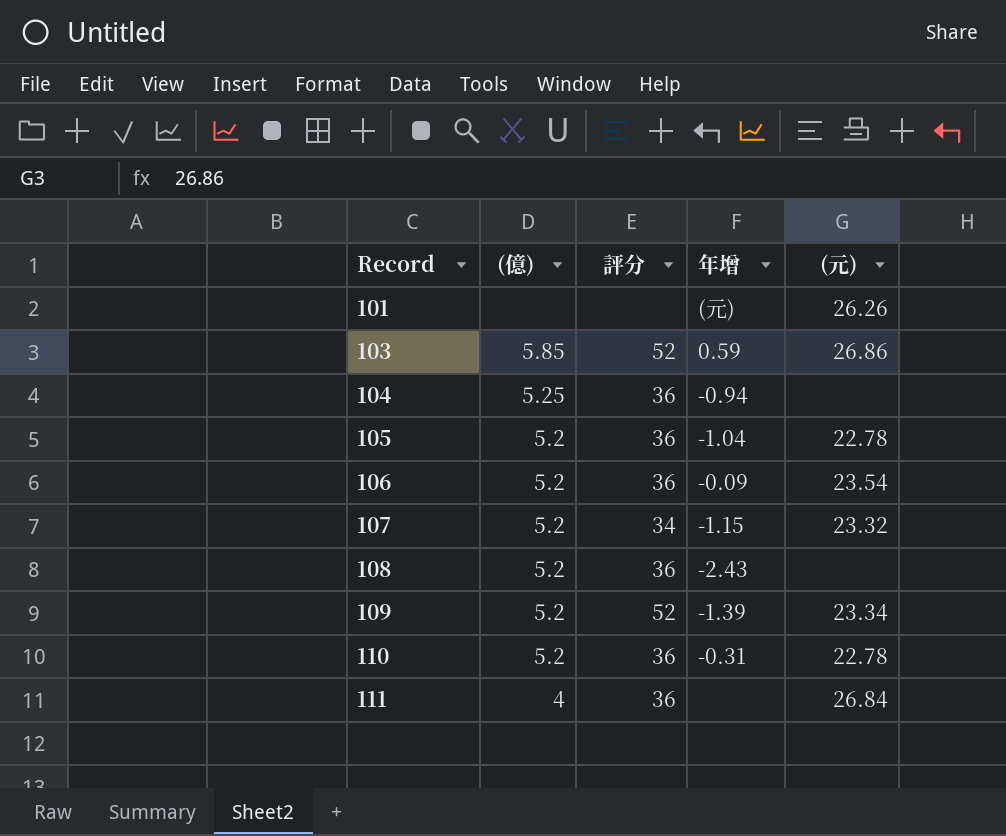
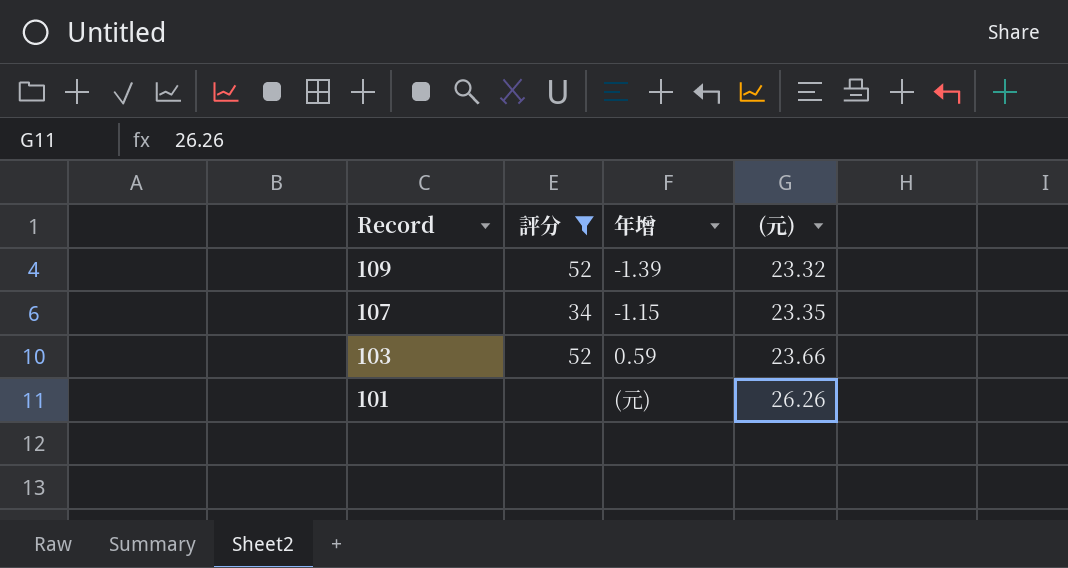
filter: none -> 評分 != 36
row order: Record ascending -> Record descending
column (億) | position: 2 -> none
109 | (元): 23.34 -> 23.32
107 | (元): 23.32 -> 23.35
103 | (元): 26.86 -> 23.66

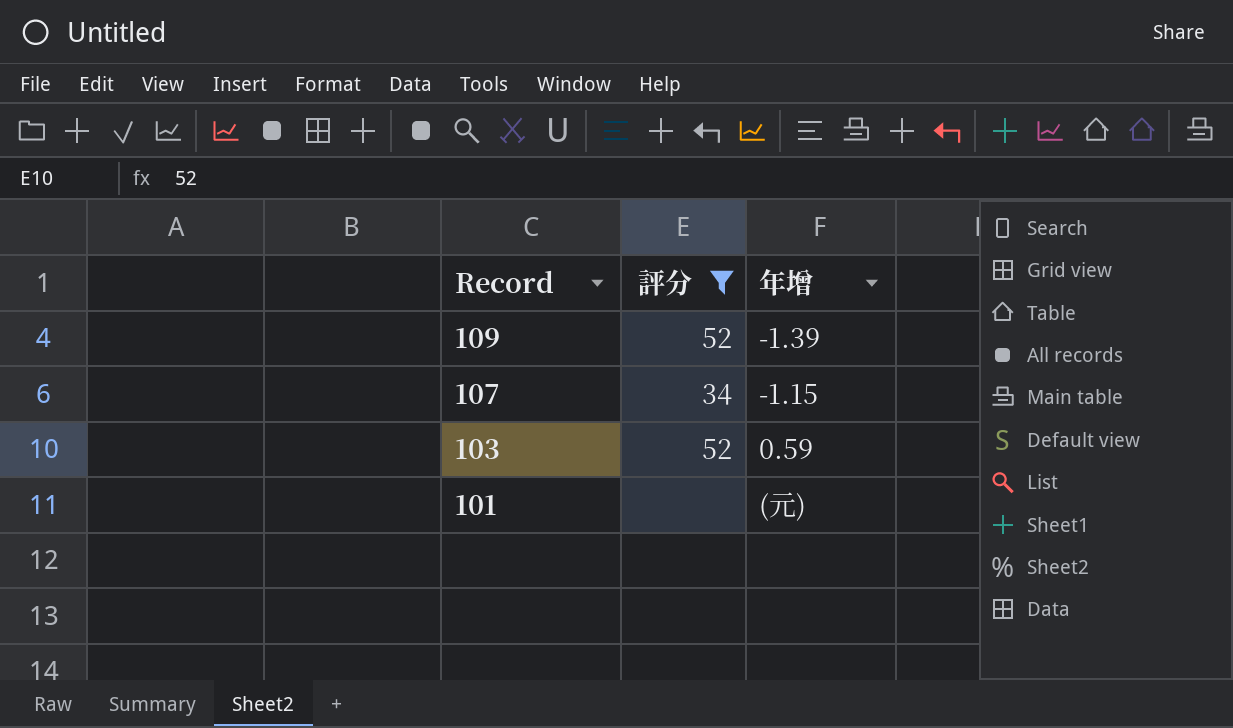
column (元) | position: 4 -> none

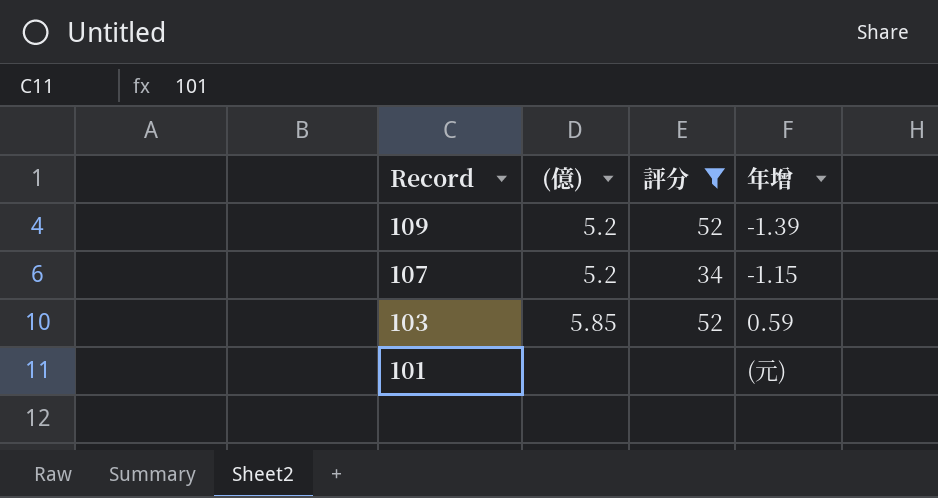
column (億) | position: none -> 2

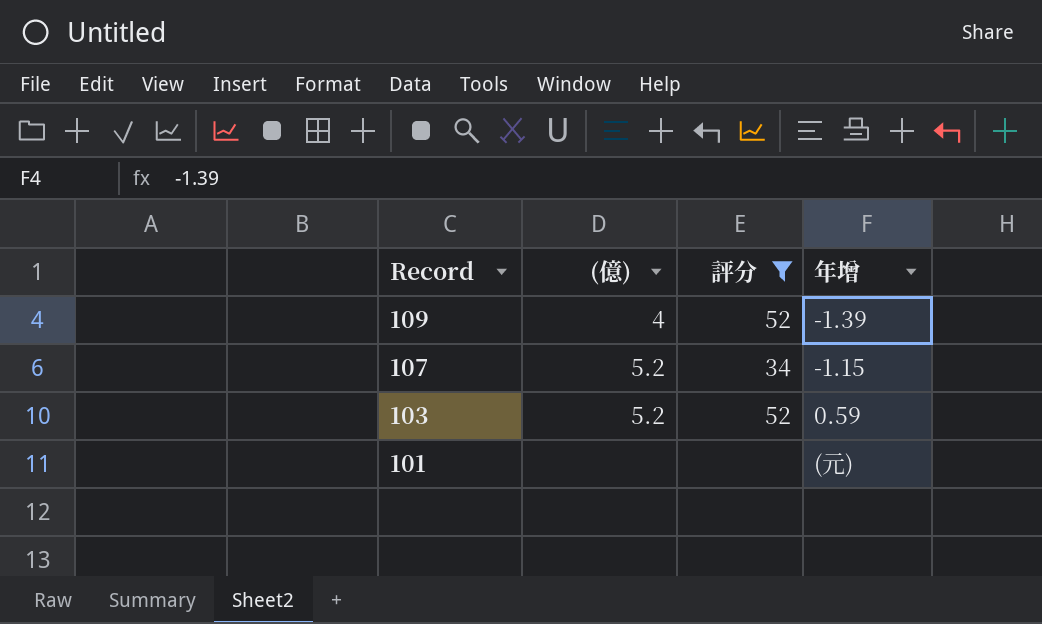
109 | (億): 5.2 -> 4
103 | (億): 5.85 -> 5.2

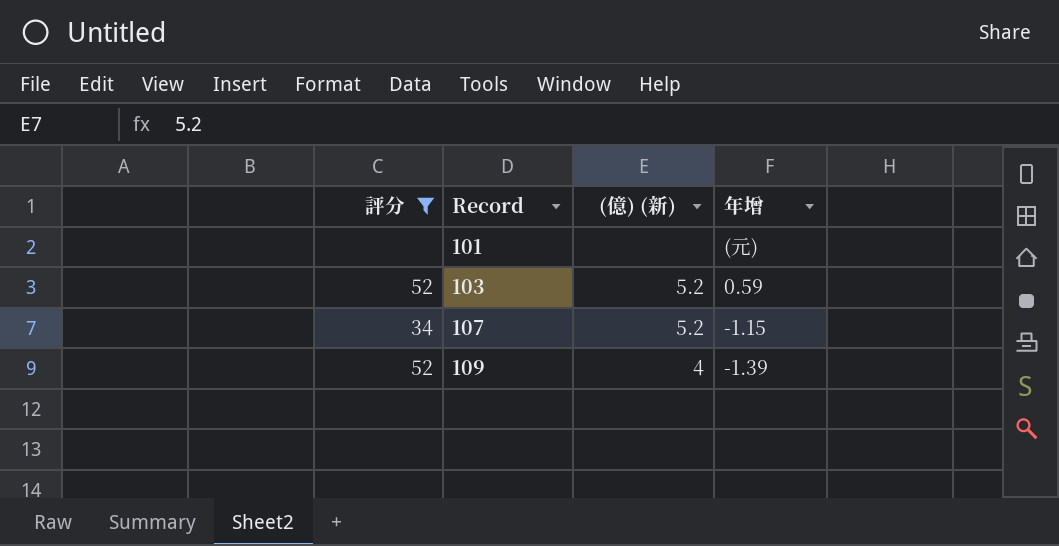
row order: Record descending -> Record ascending
column 評分 | position: 3 -> 1
column name: (億) -> (億) (新)

